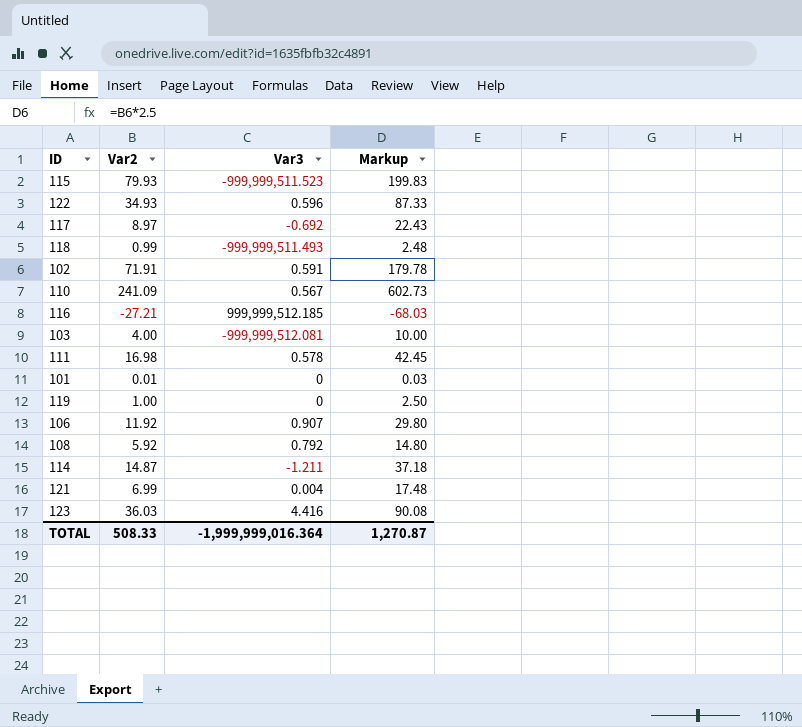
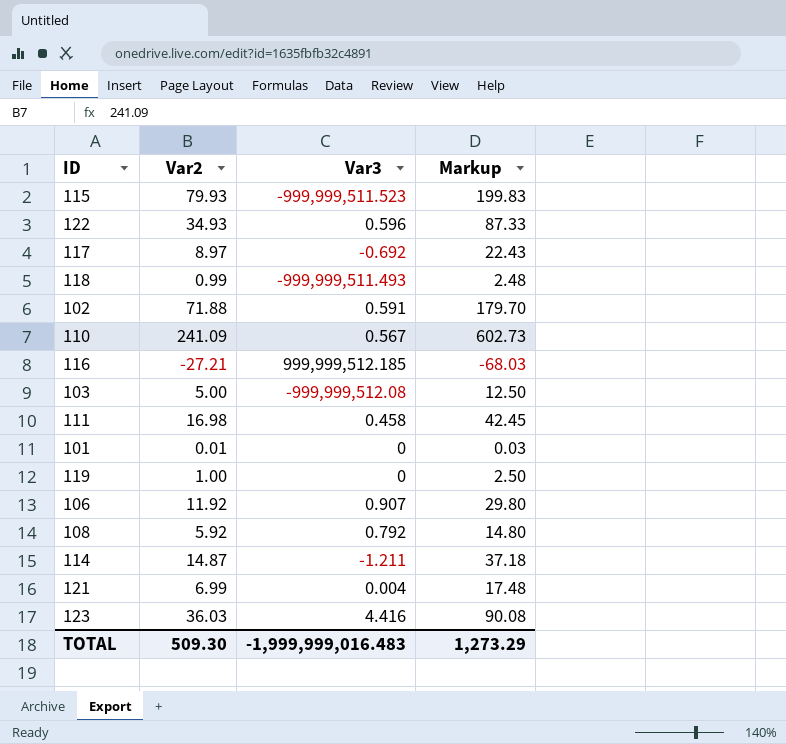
102 | Var2: 71.91 -> 71.88
102 | Markup: 179.78 -> 179.70
103 | Var2: 4.00 -> 5.00
103 | Var3: -999,999,512.081 -> -999,999,512.08
103 | Markup: 10.00 -> 12.50
111 | Var3: 0.578 -> 0.458
TOTAL | Var2: 508.33 -> 509.30
TOTAL | Var3: -1,999,999,016.364 -> -1,999,999,016.483
TOTAL | Markup: 1,270.87 -> 1,273.29

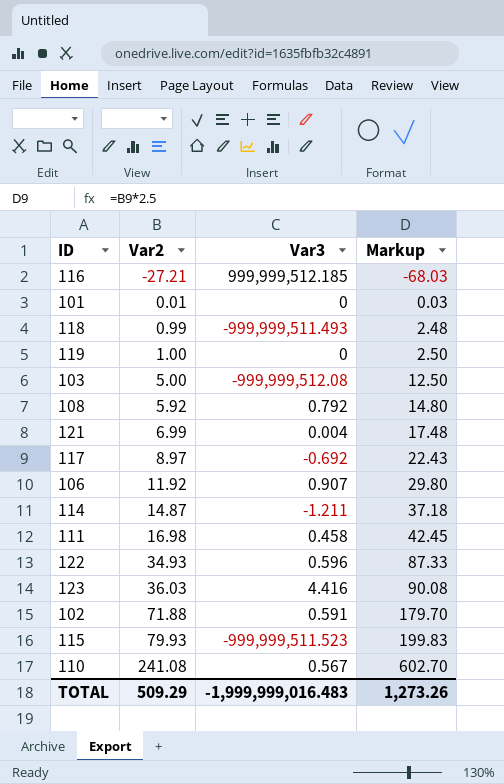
row order: none -> Var2 ascending
110 | Var2: 241.09 -> 241.08
110 | Markup: 602.73 -> 602.70
TOTAL | Var2: 509.30 -> 509.29
TOTAL | Markup: 1,273.29 -> 1,273.26

